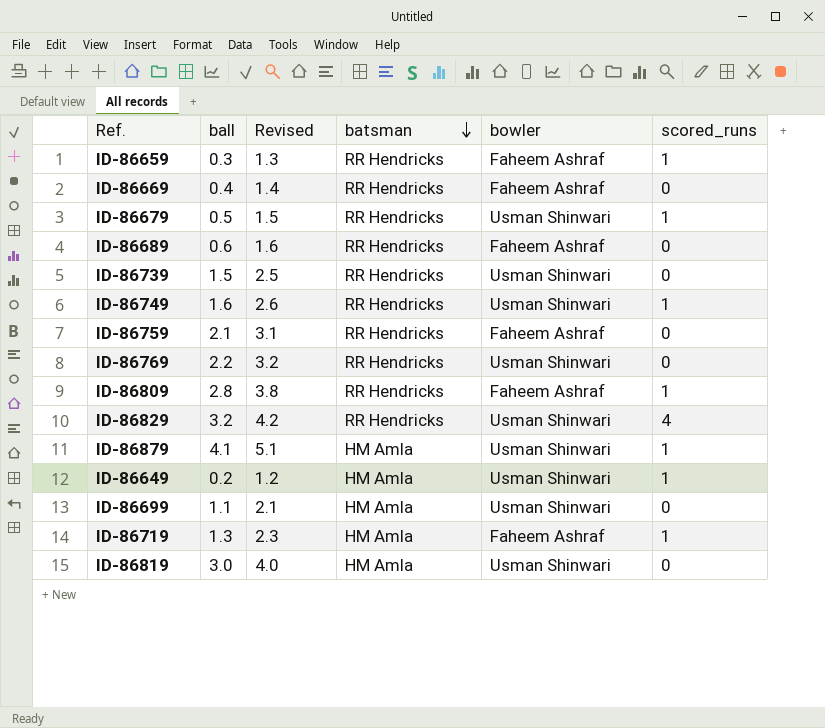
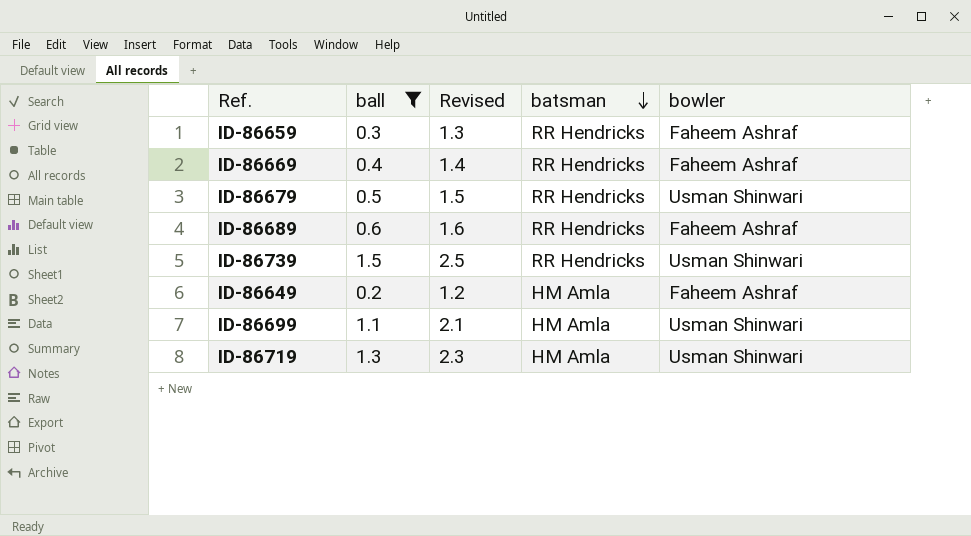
filter: none -> ball <= 1.5
column scored_runs | position: 6 -> none
ID-86649 | bowler: Usman Shinwari -> Faheem Ashraf
ID-86719 | bowler: Faheem Ashraf -> Usman Shinwari

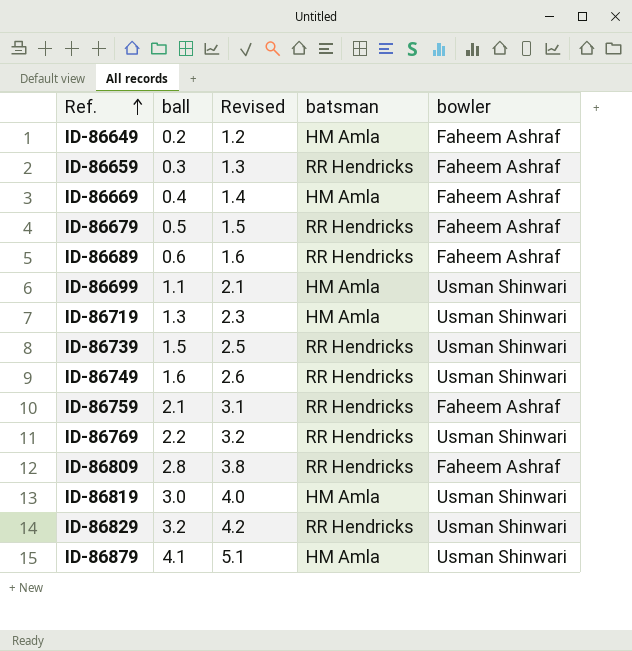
filter: ball <= 1.5 -> none
row order: batsman descending -> Ref. ascending
ID-86669 | batsman: RR Hendricks -> HM Amla
ID-86679 | bowler: Usman Shinwari -> Faheem Ashraf

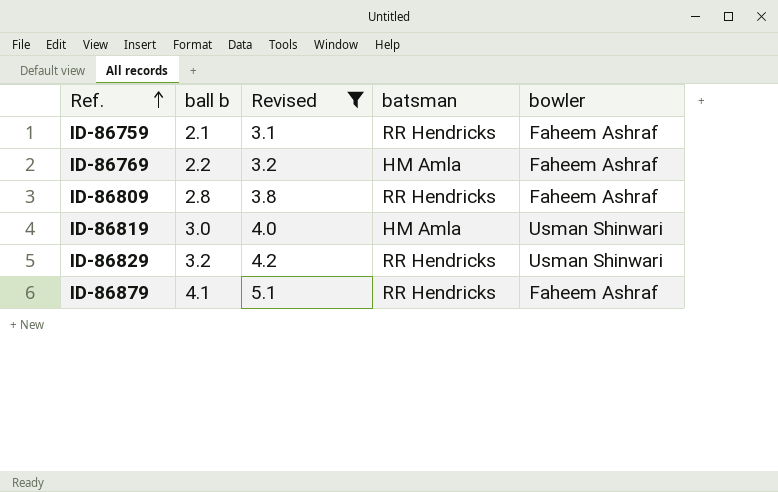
filter: none -> Revised >= 3.1
column name: ball -> ball b
ID-86769 | batsman: RR Hendricks -> HM Amla
ID-86769 | bowler: Usman Shinwari -> Faheem Ashraf
ID-86879 | batsman: HM Amla -> RR Hendricks
ID-86879 | bowler: Usman Shinwari -> Faheem Ashraf

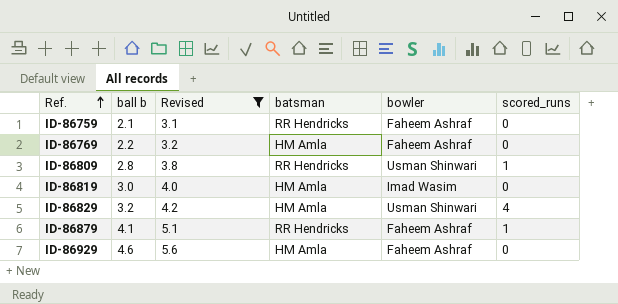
column scored_runs | position: none -> 6
ID-86809 | bowler: Faheem Ashraf -> Usman Shinwari
ID-86819 | bowler: Usman Shinwari -> Imad Wasim
ID-86829 | batsman: RR Hendricks -> HM Amla
row ID-86929: none -> 4.6 | 5.6 | HM Amla | Faheem Ashraf | 0

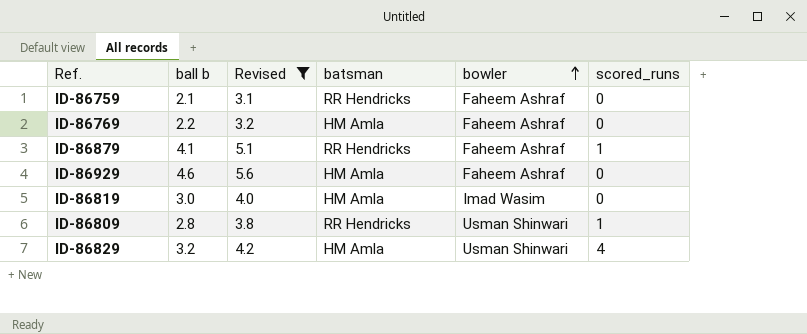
row order: Ref. ascending -> bowler ascending

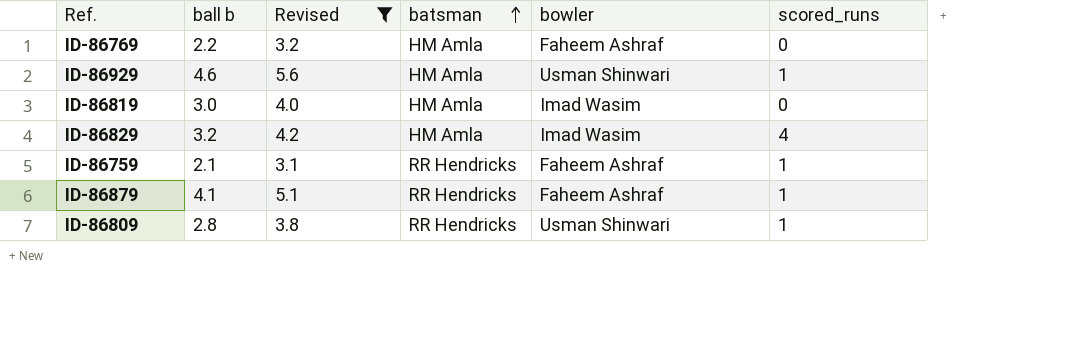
row order: bowler ascending -> batsman ascending
ID-86929 | bowler: Faheem Ashraf -> Usman Shinwari
ID-86929 | scored_runs: 0 -> 1
ID-86829 | bowler: Usman Shinwari -> Imad Wasim
ID-86759 | scored_runs: 0 -> 1

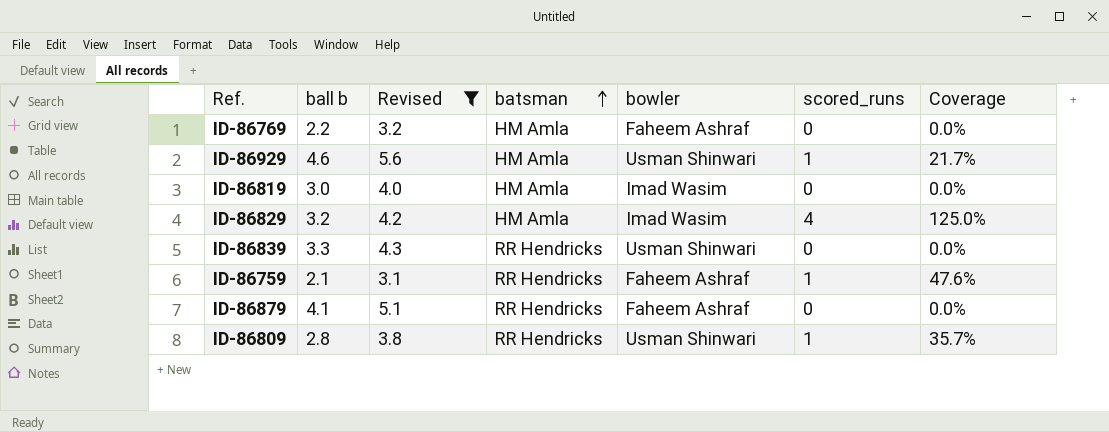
column Coverage | formula: none -> [scored_runs] / [ball b]
row ID-86839: none -> 3.3 | 4.3 | RR Hendricks | Usman Shinwari | 0 | 0.0%
ID-86879 | scored_runs: 1 -> 0

